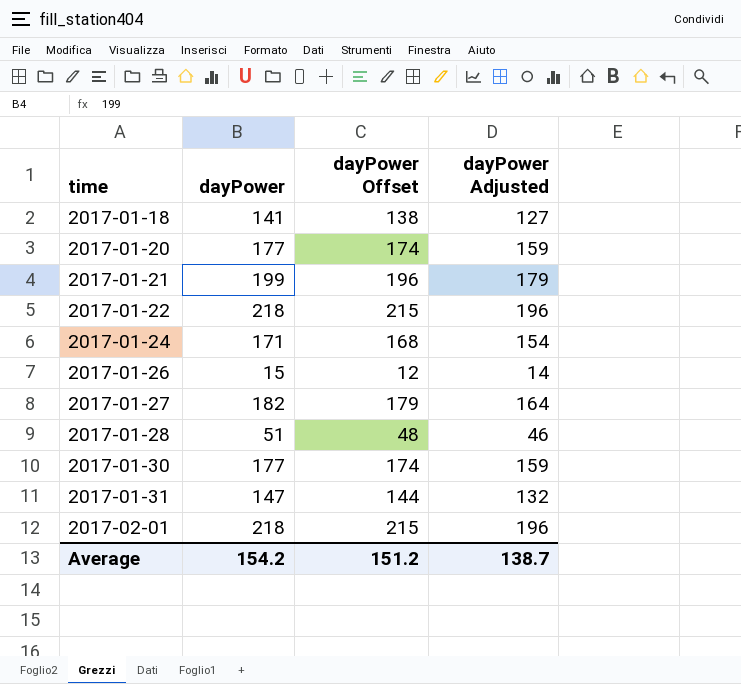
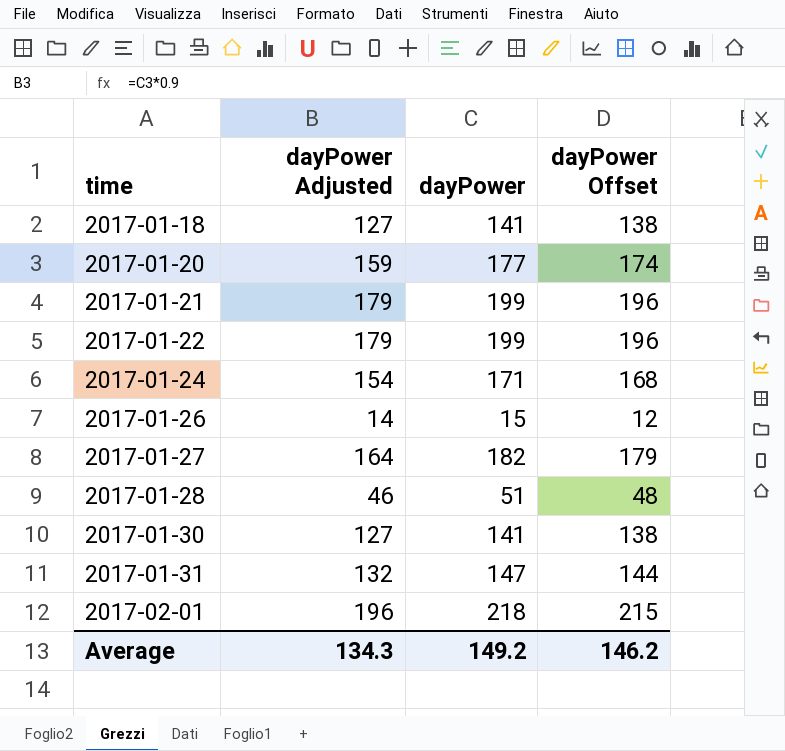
column dayPower Adjusted | position: 4 -> 2
2017-01-22 | dayPower Adjusted: 196 -> 179
2017-01-22 | dayPower: 218 -> 199
2017-01-22 | dayPower Offset: 215 -> 196
2017-01-30 | dayPower Adjusted: 159 -> 127
2017-01-30 | dayPower: 177 -> 141
2017-01-30 | dayPower Offset: 174 -> 138
Average | dayPower Adjusted: 138.7 -> 134.3
Average | dayPower: 154.2 -> 149.2
Average | dayPower Offset: 151.2 -> 146.2

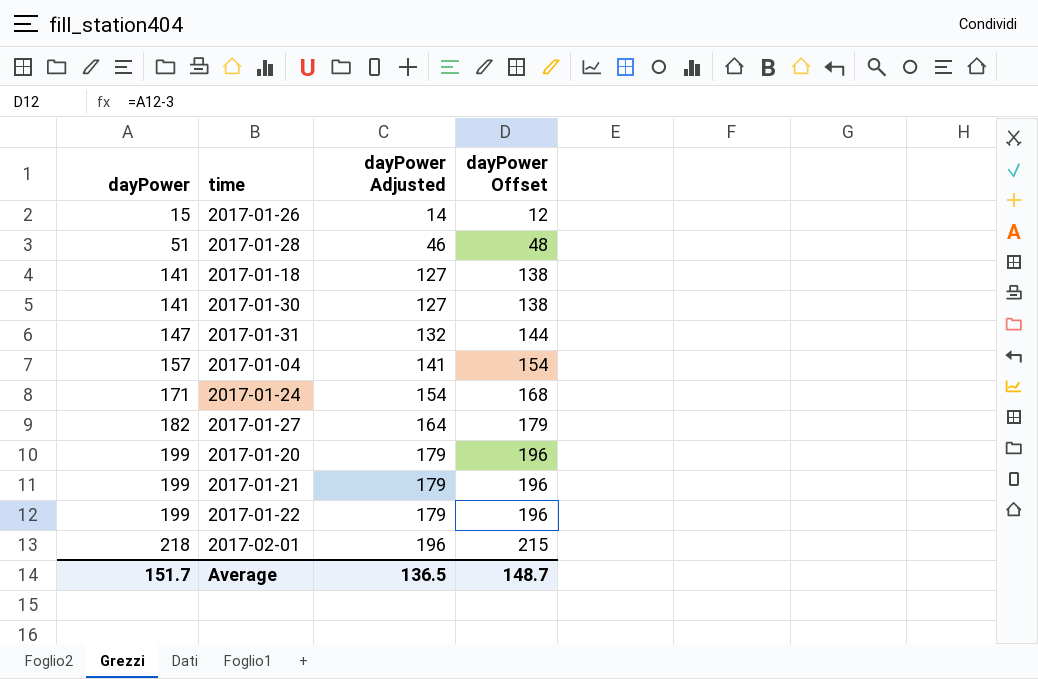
row order: time ascending -> dayPower ascending
column dayPower | position: 3 -> 1
row 2017-01-04: none -> 157 | 141 | 154
2017-01-20 | dayPower: 177 -> 199
2017-01-20 | dayPower Adjusted: 159 -> 179
2017-01-20 | dayPower Offset: 174 -> 196
Average | dayPower: 149.2 -> 151.7
Average | dayPower Adjusted: 134.3 -> 136.5
Average | dayPower Offset: 146.2 -> 148.7

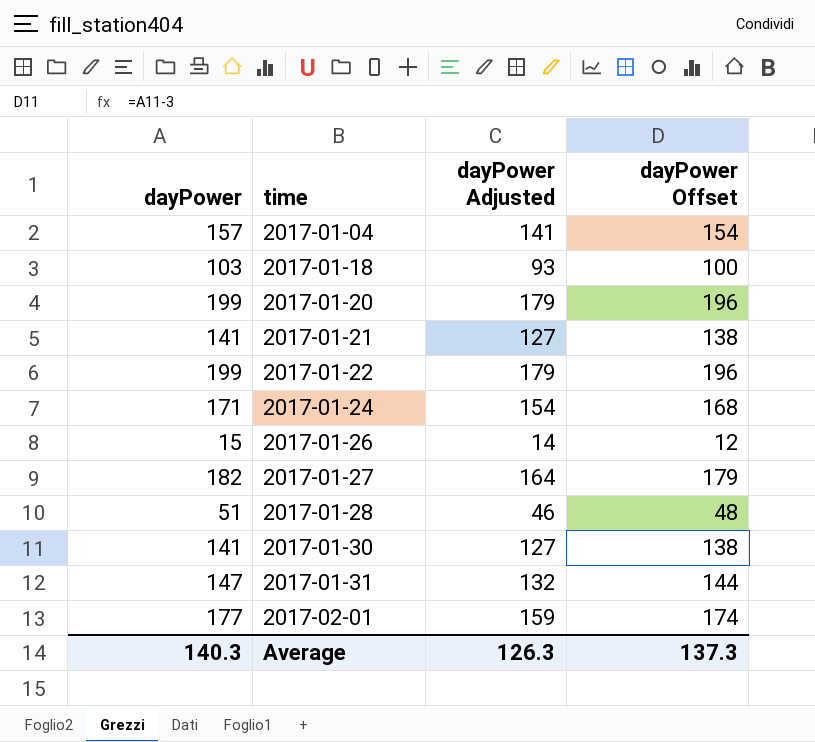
row order: dayPower ascending -> time ascending
2017-01-18 | dayPower: 141 -> 103
2017-01-18 | dayPower Adjusted: 127 -> 93
2017-01-18 | dayPower Offset: 138 -> 100
2017-01-21 | dayPower: 199 -> 141
2017-01-21 | dayPower Adjusted: 179 -> 127
2017-01-21 | dayPower Offset: 196 -> 138
2017-02-01 | dayPower: 218 -> 177
2017-02-01 | dayPower Adjusted: 196 -> 159
2017-02-01 | dayPower Offset: 215 -> 174
Average | dayPower: 151.7 -> 140.3
Average | dayPower Adjusted: 136.5 -> 126.3
Average | dayPower Offset: 148.7 -> 137.3

